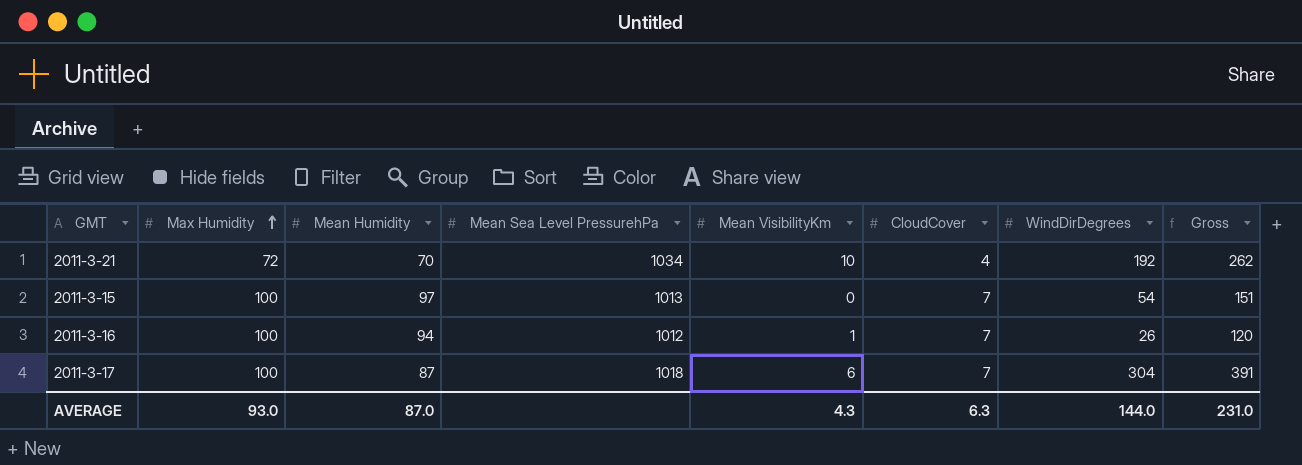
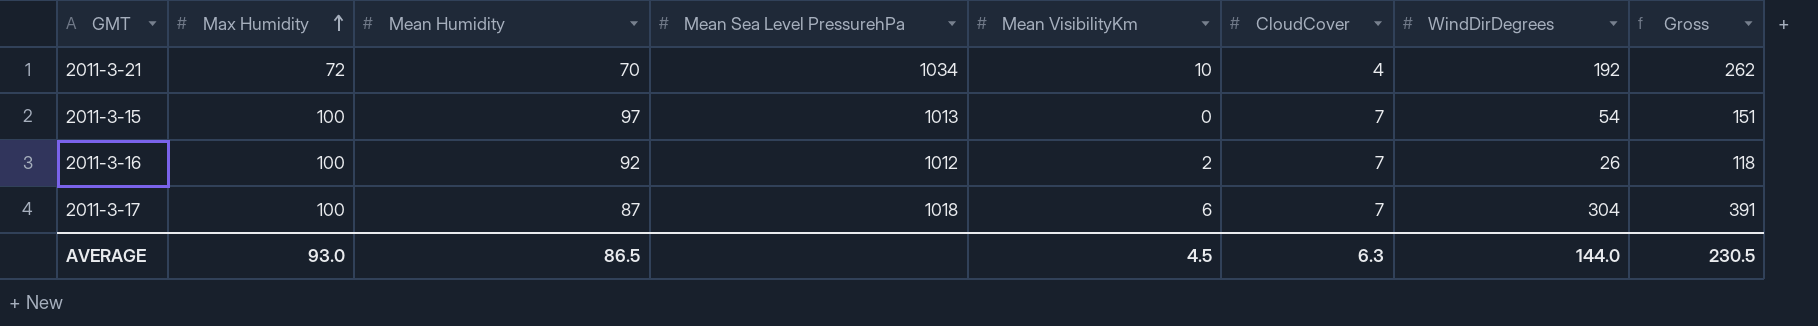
2011-3-16 | Mean Humidity: 94 -> 92
2011-3-16 | Mean VisibilityKm: 1 -> 2
2011-3-16 | Gross: 120 -> 118
AVERAGE | Mean Humidity: 87.0 -> 86.5
AVERAGE | Mean VisibilityKm: 4.3 -> 4.5
AVERAGE | Gross: 231.0 -> 230.5

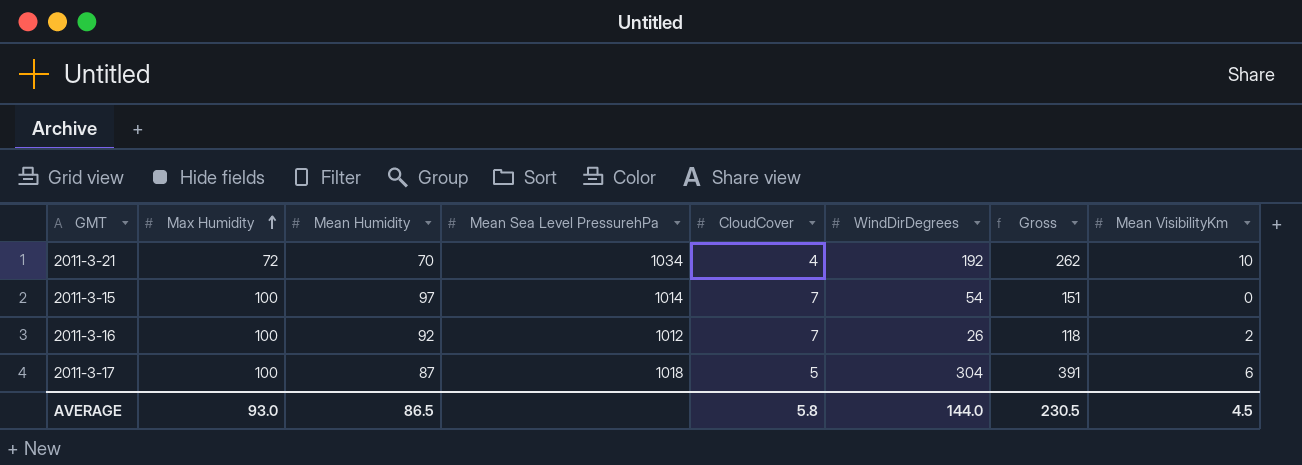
column Mean VisibilityKm | position: 5 -> 8
2011-3-15 | Mean Sea Level PressurehPa: 1013 -> 1014
2011-3-17 | CloudCover: 7 -> 5
AVERAGE | CloudCover: 6.3 -> 5.8

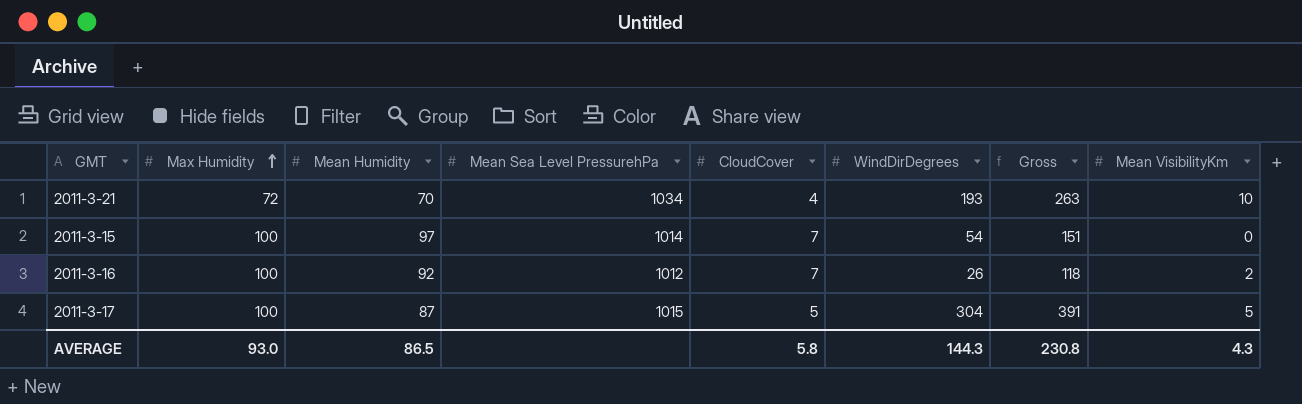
2011-3-21 | WindDirDegrees: 192 -> 193
2011-3-21 | Gross: 262 -> 263
2011-3-17 | Mean Sea Level PressurehPa: 1018 -> 1015
2011-3-17 | Mean VisibilityKm: 6 -> 5
AVERAGE | WindDirDegrees: 144.0 -> 144.3
AVERAGE | Gross: 230.5 -> 230.8
AVERAGE | Mean VisibilityKm: 4.5 -> 4.3

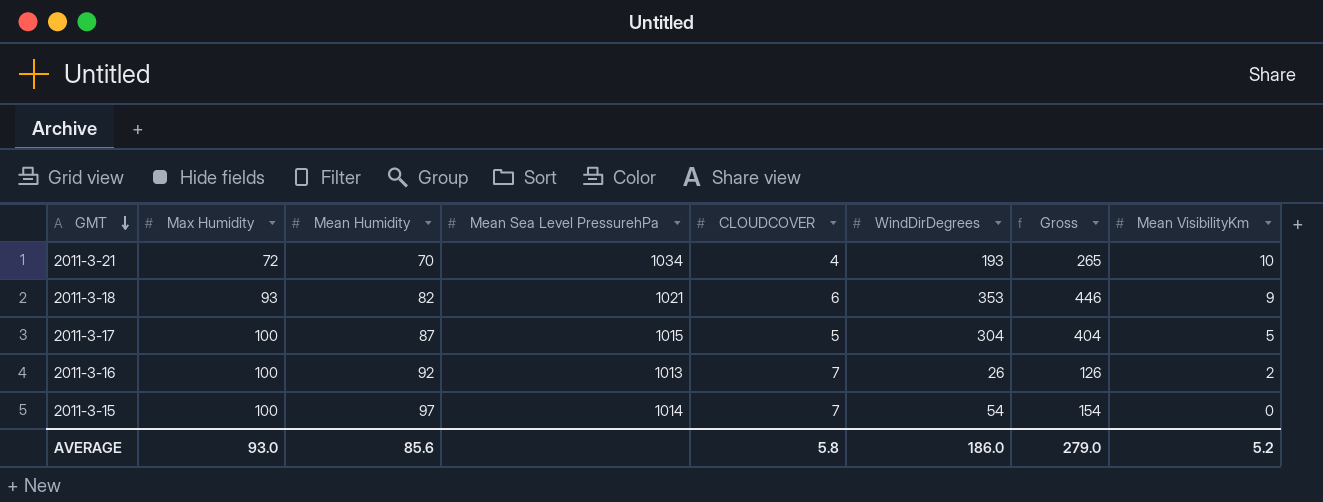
row order: Max Humidity ascending -> GMT descending
column name: CloudCover -> CLOUDCOVER
column Gross | formula: [Mean Humidity] + [WindDirDegrees] -> [Max Humidity] + [WindDirDegrees]
row 2011-3-18: none -> 93 | 82 | 1021 | 6 | 353 | 446 | 9
2011-3-16 | Mean Sea Level PressurehPa: 1012 -> 1013
AVERAGE | Mean Humidity: 86.5 -> 85.6
AVERAGE | WindDirDegrees: 144.3 -> 186.0
AVERAGE | Gross: 230.8 -> 279.0
AVERAGE | Mean VisibilityKm: 4.3 -> 5.2

